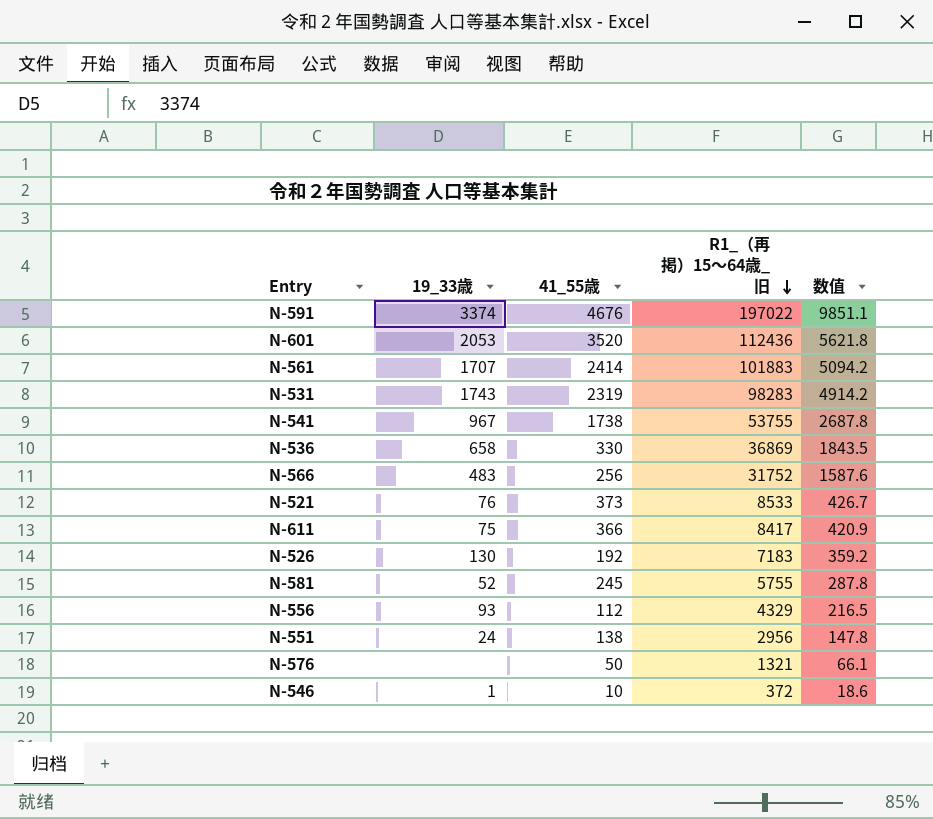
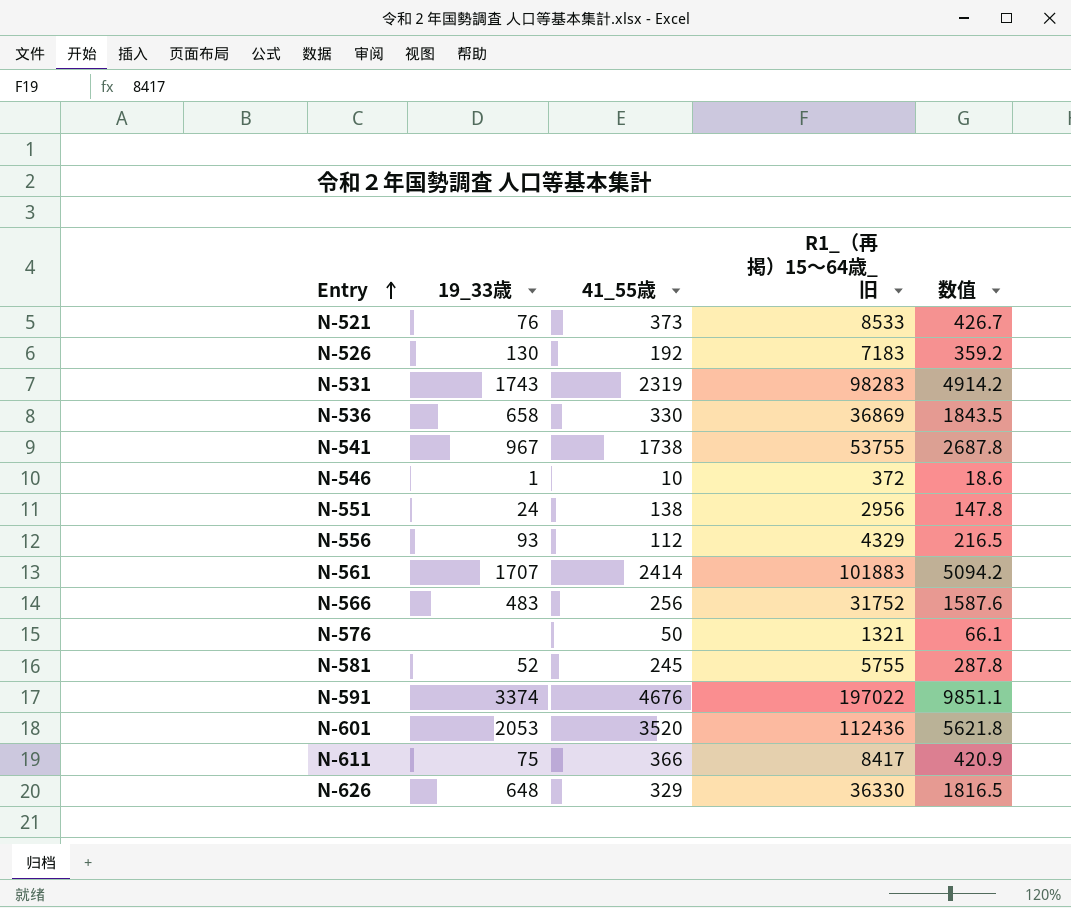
row order: R1_（再掲）15～64歳_旧 descending -> Entry ascending
row N-626: none -> 648 | 329 | 36330 | 1816.5

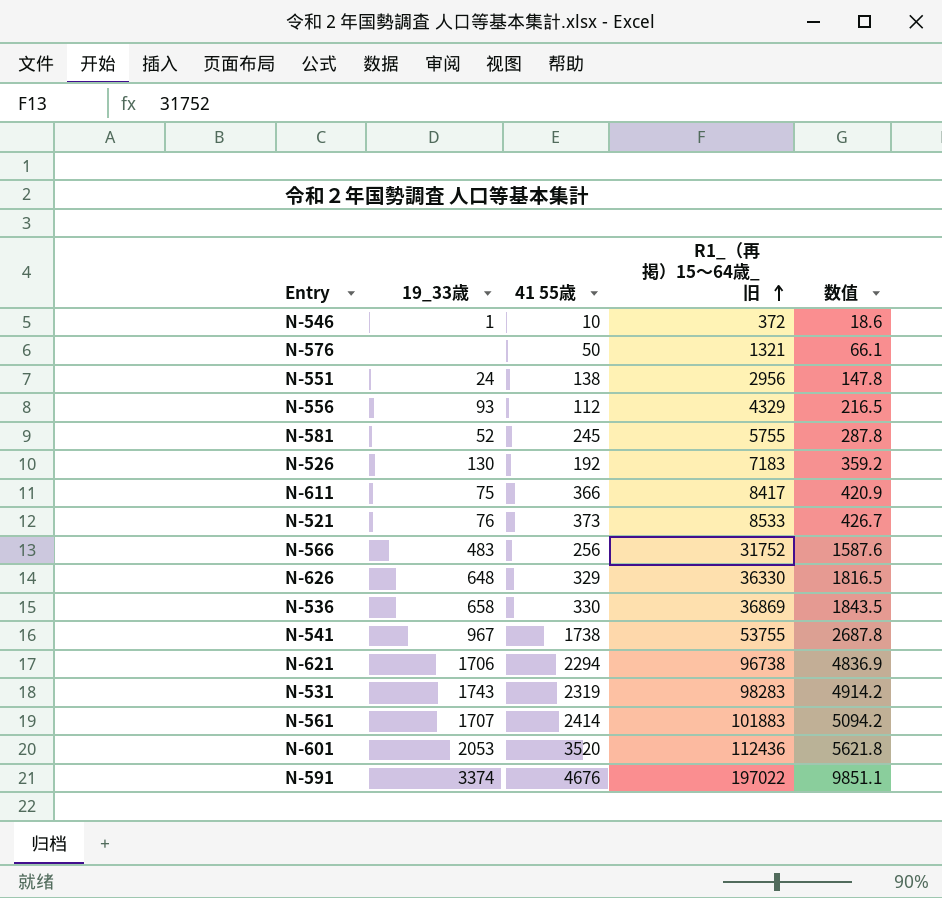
row order: Entry ascending -> R1_（再掲）15～64歳_旧 ascending
column name: 41_55歳 -> 41 55歳
row N-621: none -> 1706 | 2294 | 96738 | 4836.9

